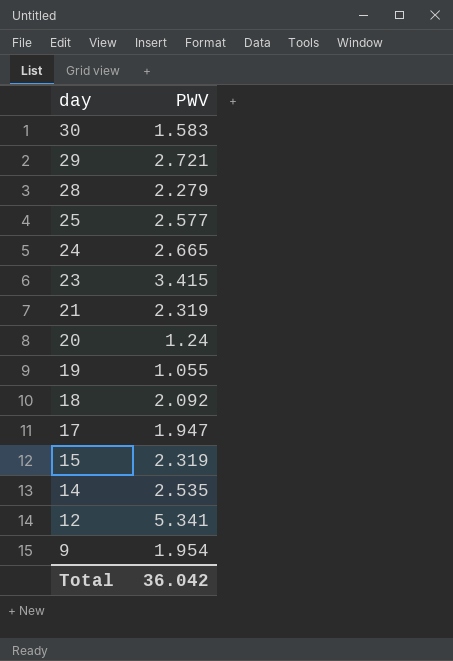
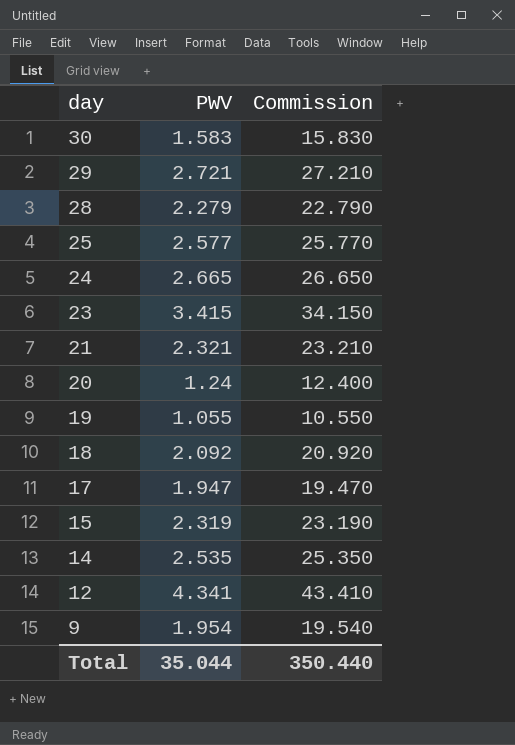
column Commission | formula: none -> [PWV] * 10
21 | PWV: 2.319 -> 2.321
12 | PWV: 5.341 -> 4.341
Total | PWV: 36.042 -> 35.044

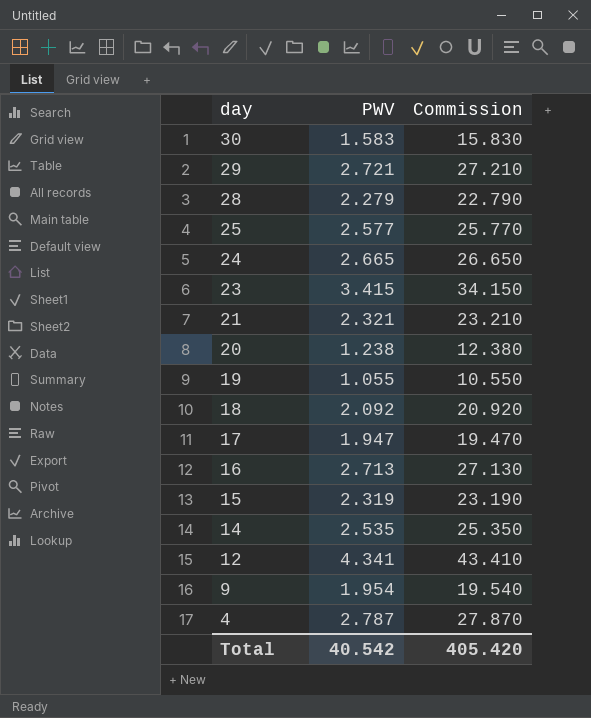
20 | PWV: 1.24 -> 1.238
20 | Commission: 12.400 -> 12.380
row 16: none -> 2.713 | 27.130
row 4: none -> 2.787 | 27.870
Total | PWV: 35.044 -> 40.542
Total | Commission: 350.440 -> 405.420

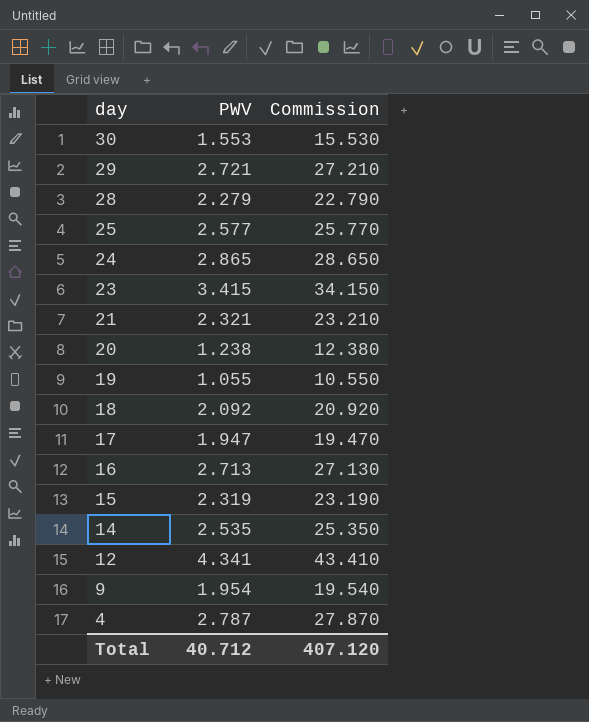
30 | PWV: 1.583 -> 1.553
30 | Commission: 15.830 -> 15.530
24 | PWV: 2.665 -> 2.865
24 | Commission: 26.650 -> 28.650
Total | PWV: 40.542 -> 40.712
Total | Commission: 405.420 -> 407.120

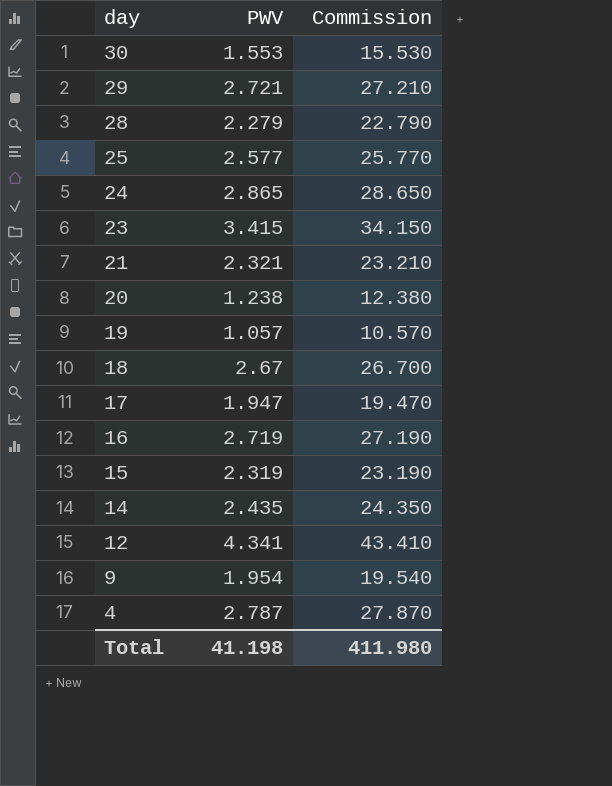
19 | PWV: 1.055 -> 1.057
19 | Commission: 10.550 -> 10.570
18 | PWV: 2.092 -> 2.67
18 | Commission: 20.920 -> 26.700
16 | PWV: 2.713 -> 2.719
16 | Commission: 27.130 -> 27.190
14 | PWV: 2.535 -> 2.435
14 | Commission: 25.350 -> 24.350
Total | PWV: 40.712 -> 41.198
Total | Commission: 407.120 -> 411.980

